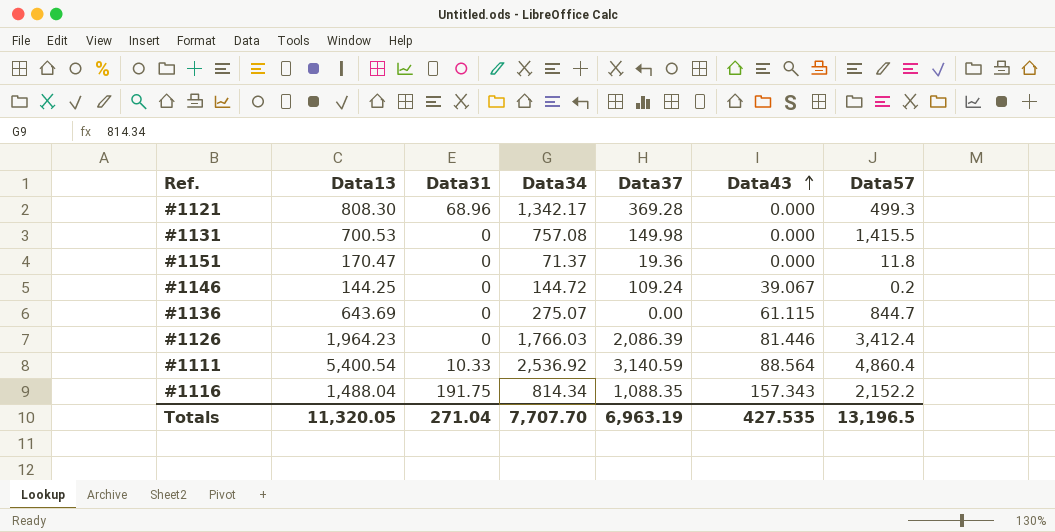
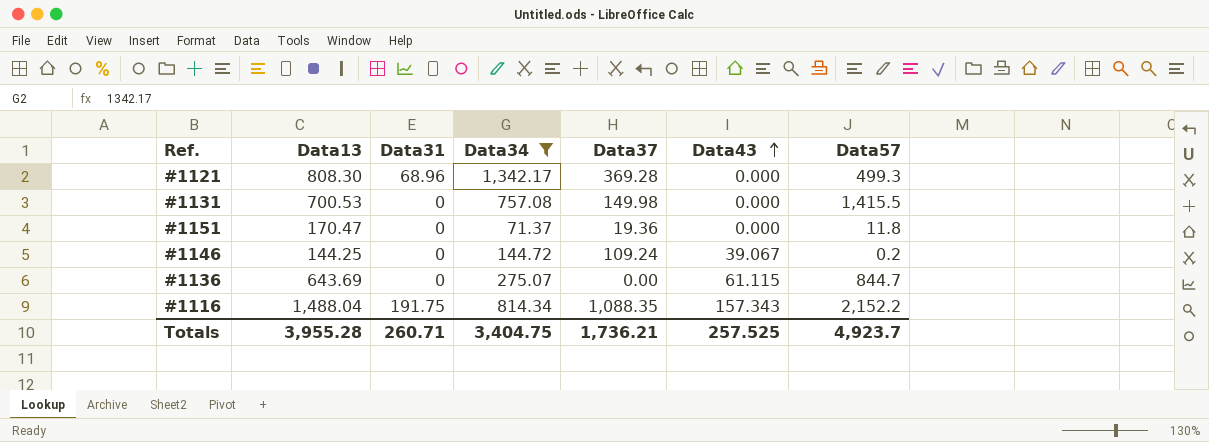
filter: none -> Data34 <= 1,342.17
Totals | Data13: 11,320.05 -> 3,955.28
Totals | Data31: 271.04 -> 260.71
Totals | Data34: 7,707.70 -> 3,404.75
Totals | Data37: 6,963.19 -> 1,736.21
Totals | Data43: 427.535 -> 257.525
Totals | Data57: 13,196.5 -> 4,923.7

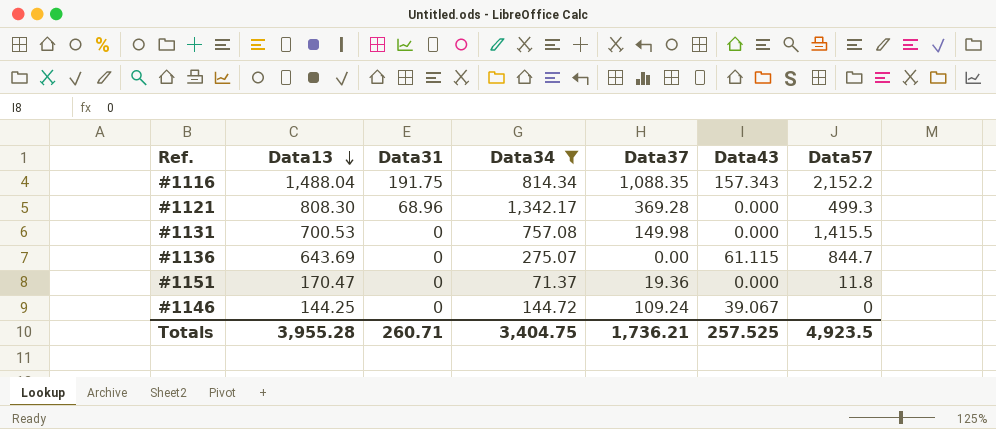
row order: Data43 ascending -> Data13 descending
#1146 | Data57: 0.2 -> 0
Totals | Data57: 4,923.7 -> 4,923.5

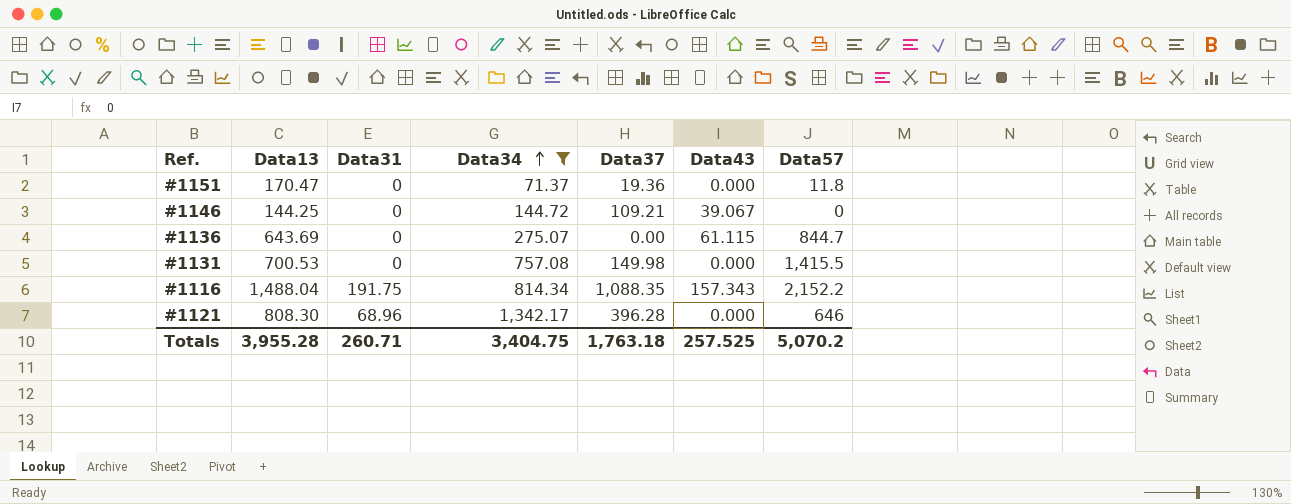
row order: Data13 descending -> Data34 ascending
#1146 | Data37: 109.24 -> 109.21
#1121 | Data37: 369.28 -> 396.28
#1121 | Data57: 499.3 -> 646
Totals | Data37: 1,736.21 -> 1,763.18
Totals | Data57: 4,923.5 -> 5,070.2

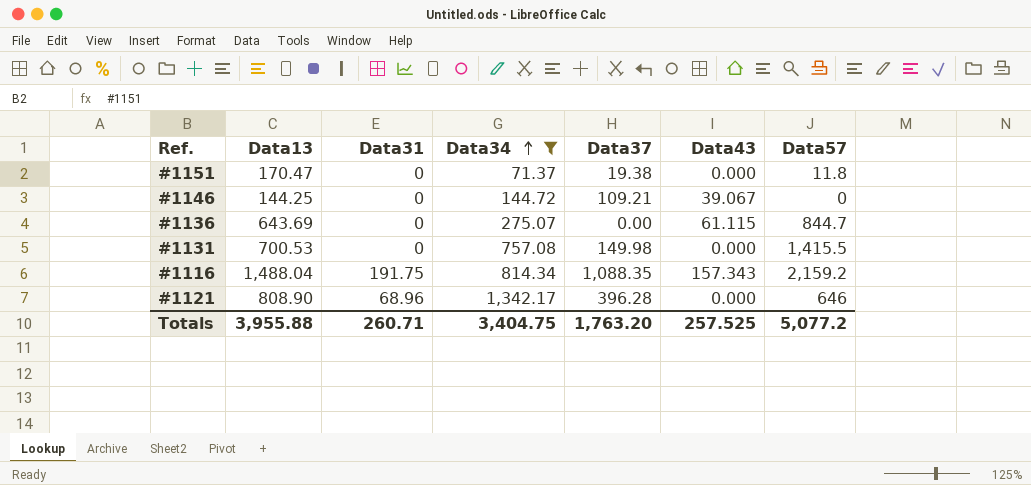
#1151 | Data37: 19.36 -> 19.38
#1116 | Data57: 2,152.2 -> 2,159.2
#1121 | Data13: 808.30 -> 808.90
Totals | Data13: 3,955.28 -> 3,955.88
Totals | Data37: 1,763.18 -> 1,763.20
Totals | Data57: 5,070.2 -> 5,077.2

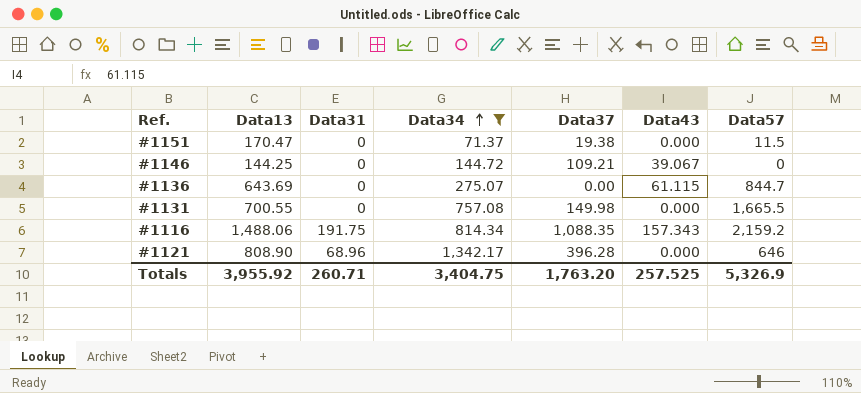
#1151 | Data57: 11.8 -> 11.5
#1131 | Data13: 700.53 -> 700.55
#1131 | Data57: 1,415.5 -> 1,665.5
#1116 | Data13: 1,488.04 -> 1,488.06
Totals | Data13: 3,955.88 -> 3,955.92
Totals | Data57: 5,077.2 -> 5,326.9

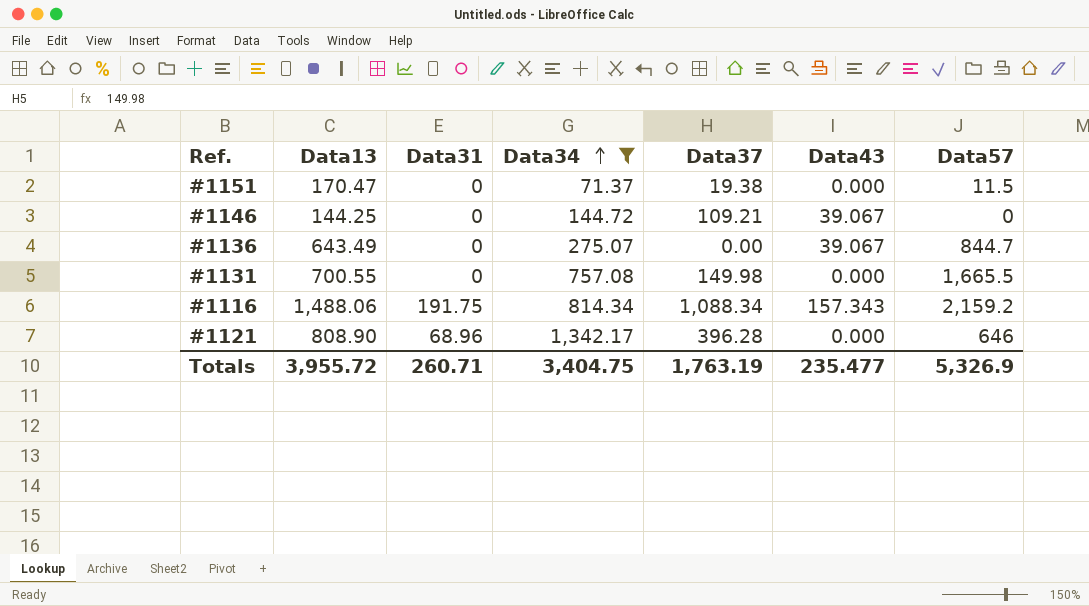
#1136 | Data13: 643.69 -> 643.49
#1136 | Data43: 61.115 -> 39.067
#1116 | Data37: 1,088.35 -> 1,088.34
Totals | Data13: 3,955.92 -> 3,955.72
Totals | Data37: 1,763.20 -> 1,763.19
Totals | Data43: 257.525 -> 235.477

